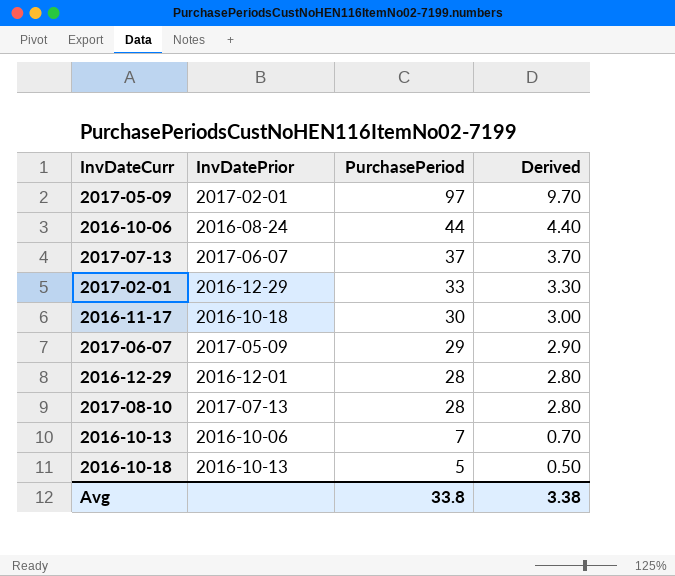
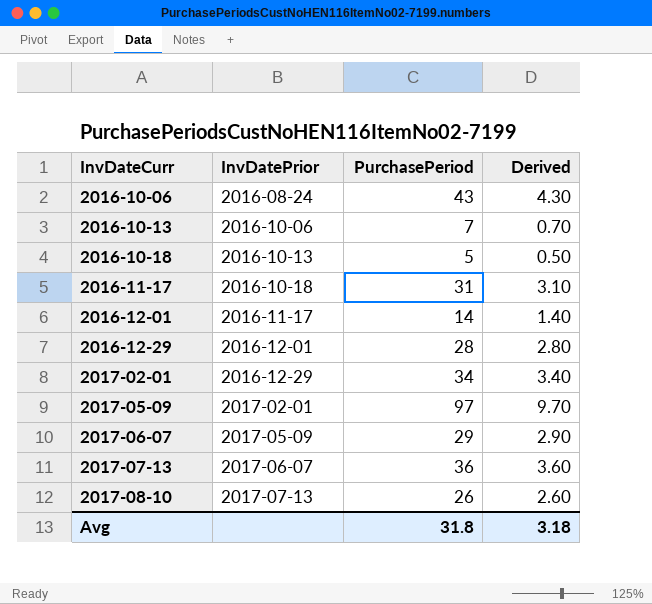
row order: PurchasePeriod descending -> InvDateCurr ascending
2016-10-06 | PurchasePeriod: 44 -> 43
2016-10-06 | Derived: 4.40 -> 4.30
2016-11-17 | PurchasePeriod: 30 -> 31
2016-11-17 | Derived: 3.00 -> 3.10
row 2016-12-01: none -> 2016-11-17 | 14 | 1.40
2017-02-01 | PurchasePeriod: 33 -> 34
2017-02-01 | Derived: 3.30 -> 3.40
2017-07-13 | PurchasePeriod: 37 -> 36
2017-07-13 | Derived: 3.70 -> 3.60
2017-08-10 | PurchasePeriod: 28 -> 26
2017-08-10 | Derived: 2.80 -> 2.60
Avg | PurchasePeriod: 33.8 -> 31.8
Avg | Derived: 3.38 -> 3.18

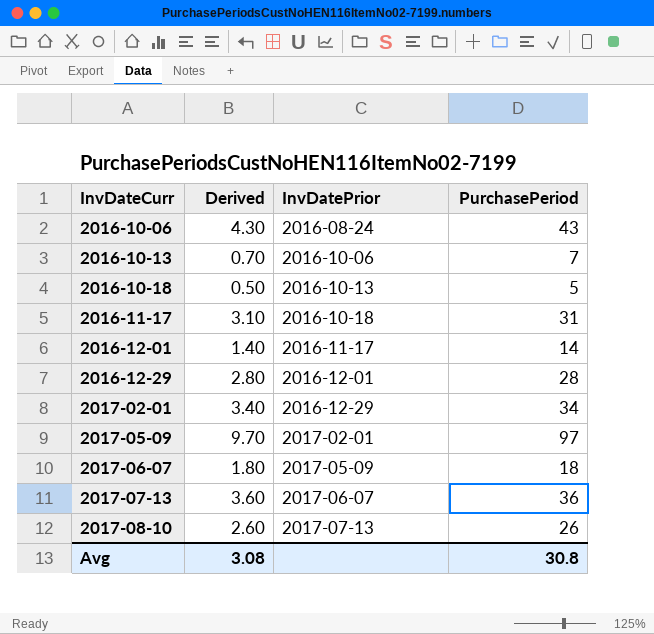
column Derived | position: 4 -> 2
2017-06-07 | Derived: 2.90 -> 1.80
2017-06-07 | PurchasePeriod: 29 -> 18
Avg | Derived: 3.18 -> 3.08
Avg | PurchasePeriod: 31.8 -> 30.8

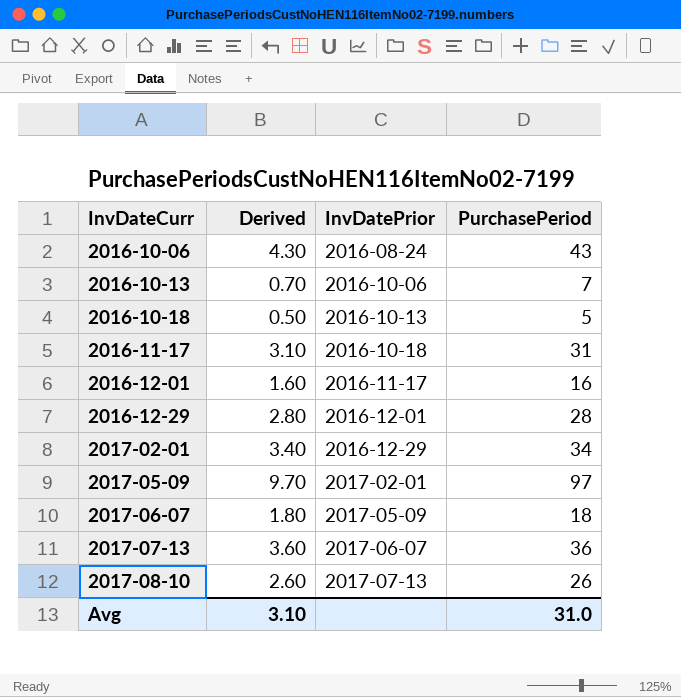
2016-12-01 | Derived: 1.40 -> 1.60
2016-12-01 | PurchasePeriod: 14 -> 16
Avg | Derived: 3.08 -> 3.10
Avg | PurchasePeriod: 30.8 -> 31.0

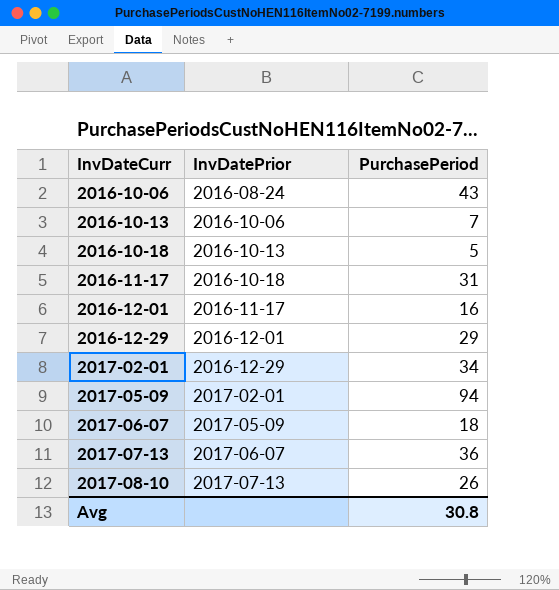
column Derived | formula: [PurchasePeriod] * 0.1 -> none
2016-12-29 | PurchasePeriod: 28 -> 29
2017-05-09 | PurchasePeriod: 97 -> 94
Avg | PurchasePeriod: 31.0 -> 30.8

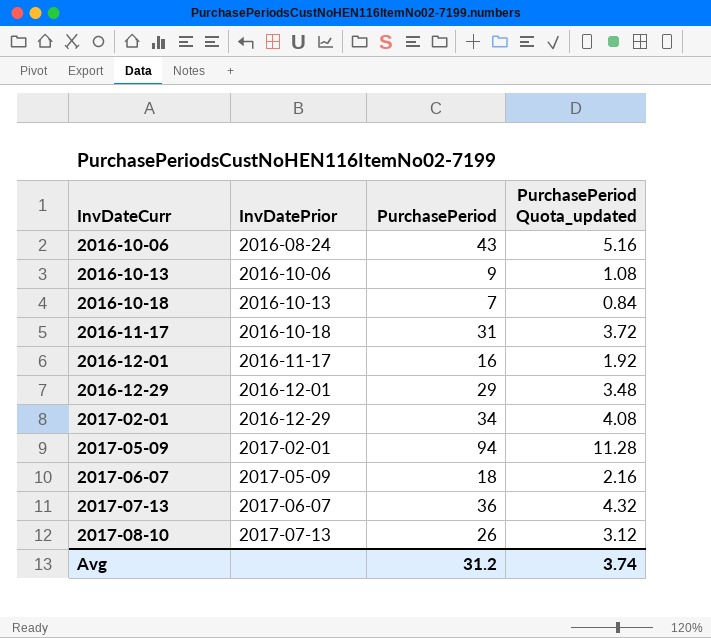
column PurchasePeriod Quota_updated | formula: none -> [PurchasePeriod] * 0.12
2016-10-13 | PurchasePeriod: 7 -> 9
2016-10-18 | PurchasePeriod: 5 -> 7
Avg | PurchasePeriod: 30.8 -> 31.2

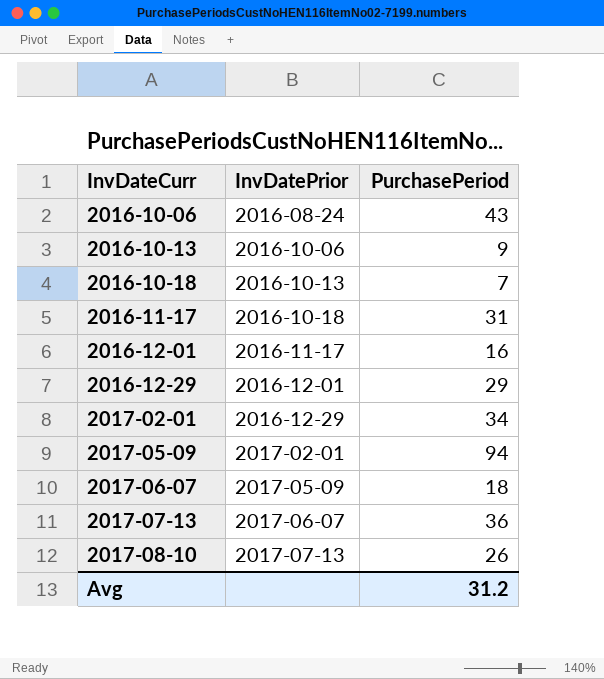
column PurchasePeriod Quota_updated | formula: [PurchasePeriod] * 0.12 -> none

